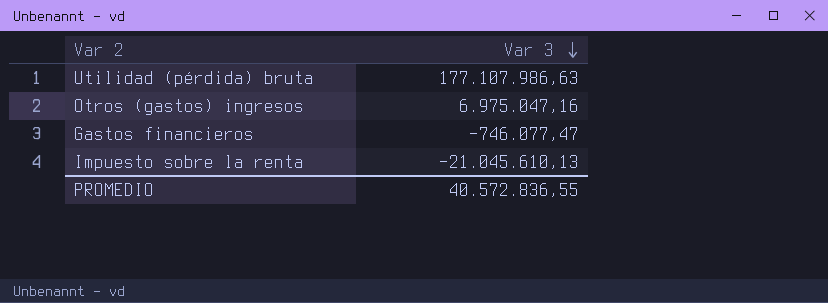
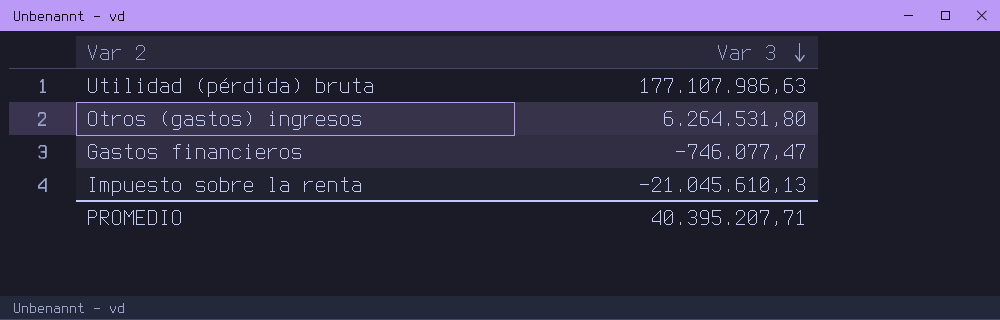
Otros (gastos) ingresos | Var 3: 6.975.047,16 -> 6.264.531,80
PROMEDIO | Var 3: 40.572.836,55 -> 40.395.207,71

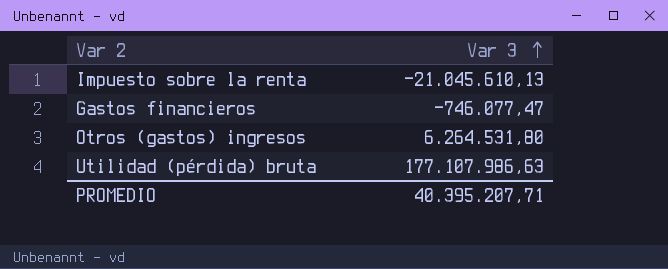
row order: Var 3 descending -> Var 3 ascending

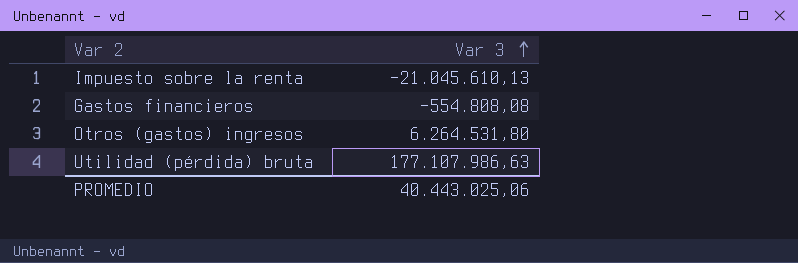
Gastos financieros | Var 3: -746.077,47 -> -554.808,08
PROMEDIO | Var 3: 40.395.207,71 -> 40.443.025,06

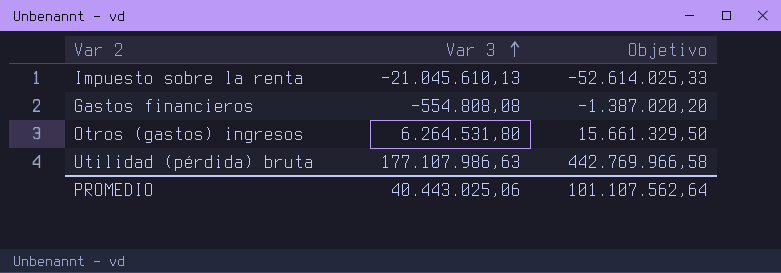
column Objetivo | formula: none -> [Var 3] * 2,5

